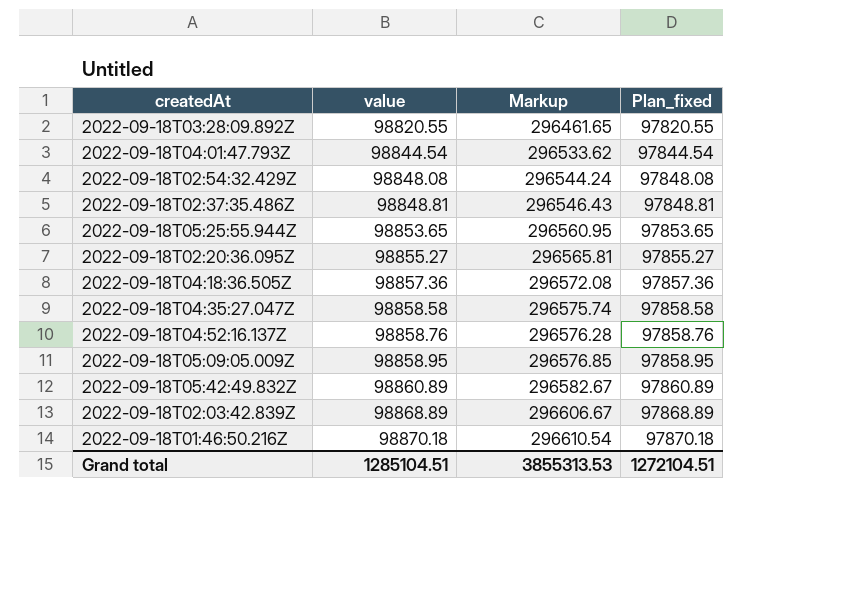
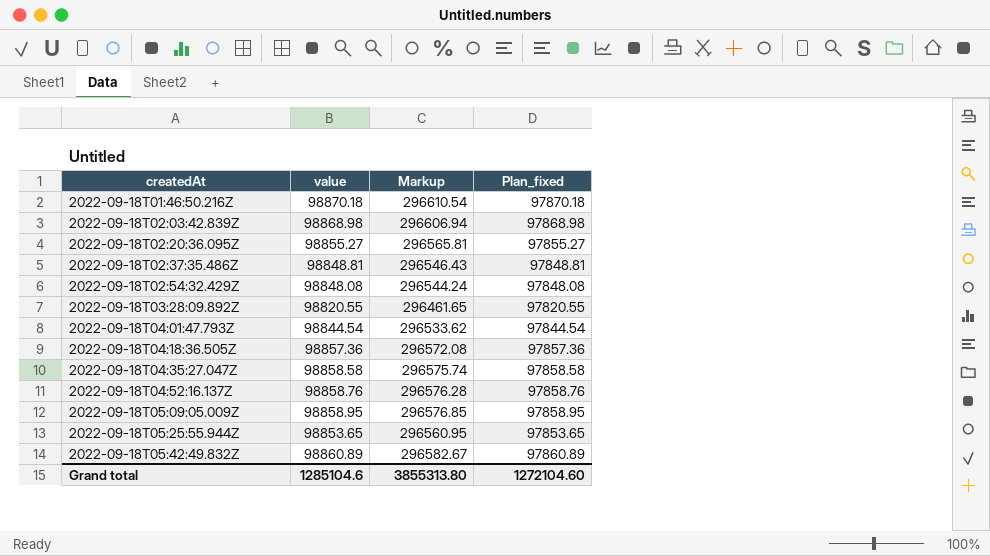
row order: value ascending -> createdAt ascending
2022-09-18T02:03:42.839Z | value: 98868.89 -> 98868.98
2022-09-18T02:03:42.839Z | Markup: 296606.67 -> 296606.94
2022-09-18T02:03:42.839Z | Plan_fixed: 97868.89 -> 97868.98
Grand total | value: 1285104.51 -> 1285104.6
Grand total | Markup: 3855313.53 -> 3855313.80
Grand total | Plan_fixed: 1272104.51 -> 1272104.60

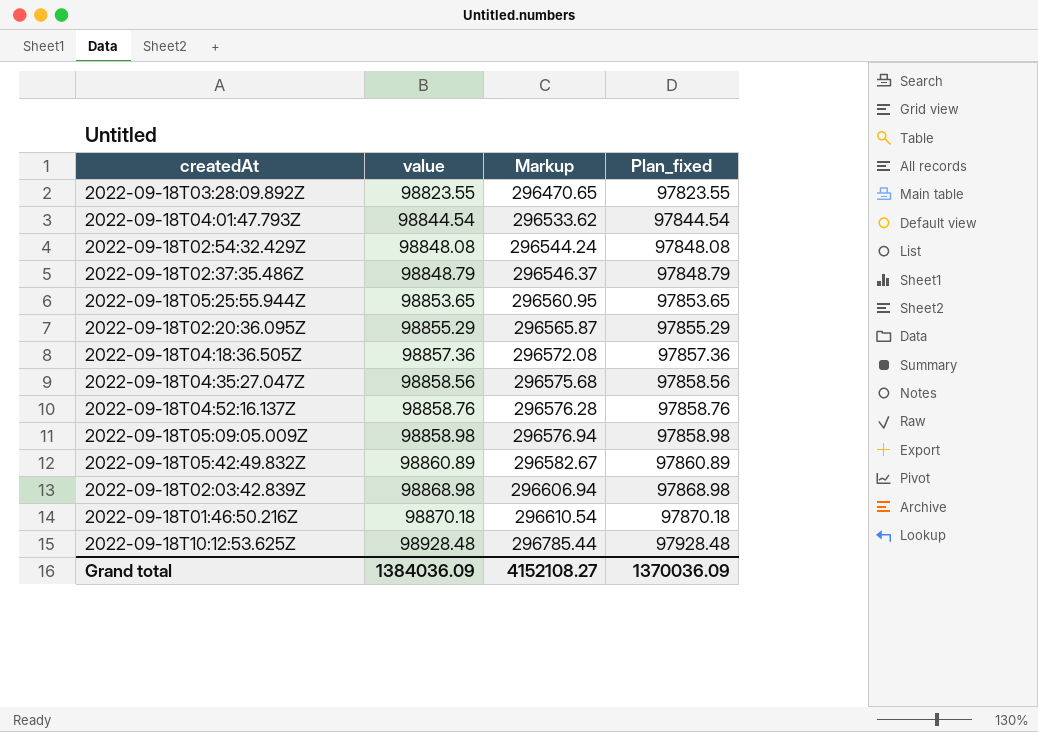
row order: createdAt ascending -> value ascending
2022-09-18T03:28:09.892Z | value: 98820.55 -> 98823.55
2022-09-18T03:28:09.892Z | Markup: 296461.65 -> 296470.65
2022-09-18T03:28:09.892Z | Plan_fixed: 97820.55 -> 97823.55
2022-09-18T02:37:35.486Z | value: 98848.81 -> 98848.79
2022-09-18T02:37:35.486Z | Markup: 296546.43 -> 296546.37
2022-09-18T02:37:35.486Z | Plan_fixed: 97848.81 -> 97848.79
2022-09-18T02:20:36.095Z | value: 98855.27 -> 98855.29
2022-09-18T02:20:36.095Z | Markup: 296565.81 -> 296565.87
2022-09-18T02:20:36.095Z | Plan_fixed: 97855.27 -> 97855.29
2022-09-18T04:35:27.047Z | value: 98858.58 -> 98858.56
2022-09-18T04:35:27.047Z | Markup: 296575.74 -> 296575.68
2022-09-18T04:35:27.047Z | Plan_fixed: 97858.58 -> 97858.56
2022-09-18T05:09:05.009Z | value: 98858.95 -> 98858.98
2022-09-18T05:09:05.009Z | Markup: 296576.85 -> 296576.94
2022-09-18T05:09:05.009Z | Plan_fixed: 97858.95 -> 97858.98
row 2022-09-18T10:12:53.625Z: none -> 98928.48 | 296785.44 | 97928.48
Grand total | value: 1285104.6 -> 1384036.09
Grand total | Markup: 3855313.80 -> 4152108.27
Grand total | Plan_fixed: 1272104.60 -> 1370036.09

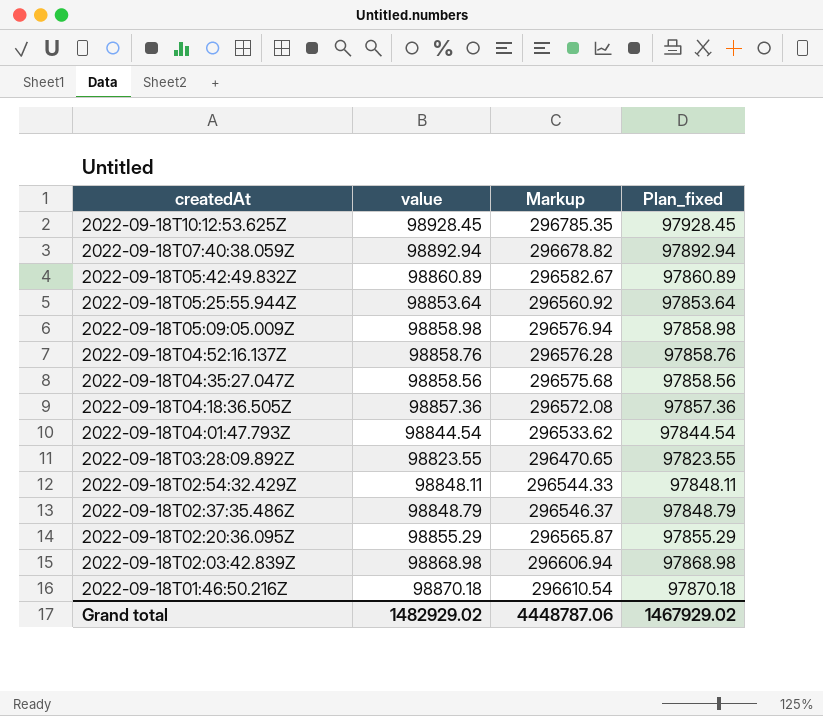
row order: value ascending -> createdAt descending
2022-09-18T10:12:53.625Z | value: 98928.48 -> 98928.45
2022-09-18T10:12:53.625Z | Markup: 296785.44 -> 296785.35
2022-09-18T10:12:53.625Z | Plan_fixed: 97928.48 -> 97928.45
row 2022-09-18T07:40:38.059Z: none -> 98892.94 | 296678.82 | 97892.94
2022-09-18T05:25:55.944Z | value: 98853.65 -> 98853.64
2022-09-18T05:25:55.944Z | Markup: 296560.95 -> 296560.92
2022-09-18T05:25:55.944Z | Plan_fixed: 97853.65 -> 97853.64
2022-09-18T02:54:32.429Z | value: 98848.08 -> 98848.11
2022-09-18T02:54:32.429Z | Markup: 296544.24 -> 296544.33
2022-09-18T02:54:32.429Z | Plan_fixed: 97848.08 -> 97848.11
Grand total | value: 1384036.09 -> 1482929.02
Grand total | Markup: 4152108.27 -> 4448787.06
Grand total | Plan_fixed: 1370036.09 -> 1467929.02

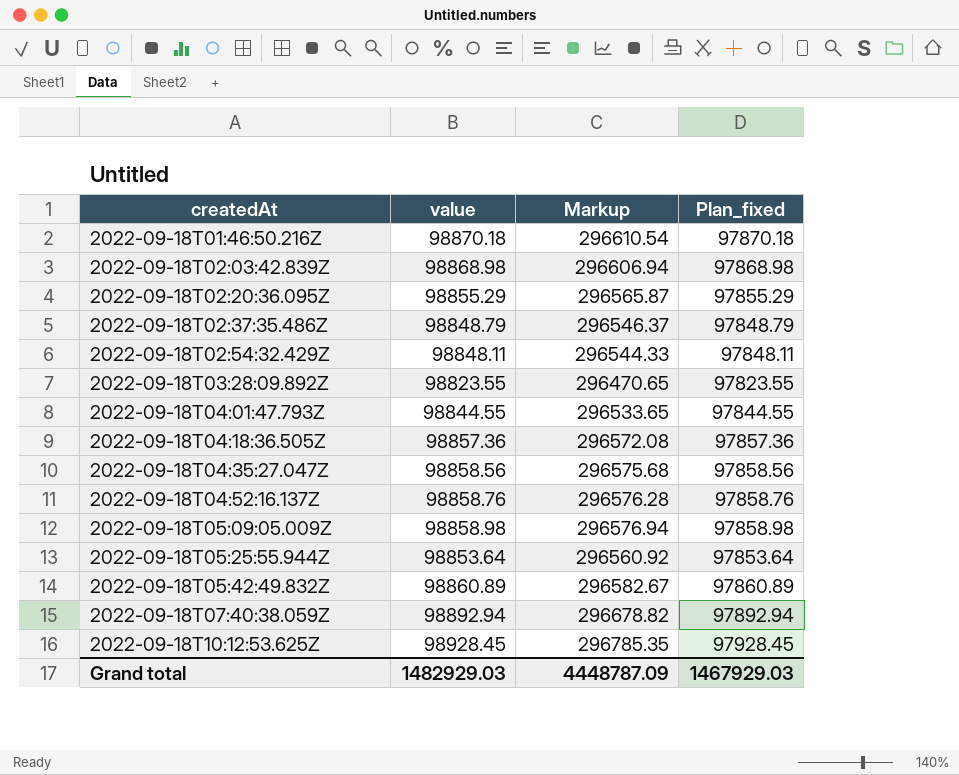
row order: createdAt descending -> createdAt ascending
2022-09-18T04:01:47.793Z | value: 98844.54 -> 98844.55
2022-09-18T04:01:47.793Z | Markup: 296533.62 -> 296533.65
2022-09-18T04:01:47.793Z | Plan_fixed: 97844.54 -> 97844.55
Grand total | value: 1482929.02 -> 1482929.03
Grand total | Markup: 4448787.06 -> 4448787.09
Grand total | Plan_fixed: 1467929.02 -> 1467929.03

